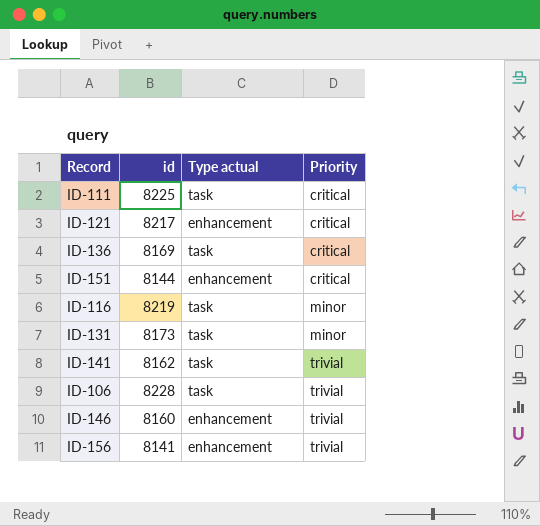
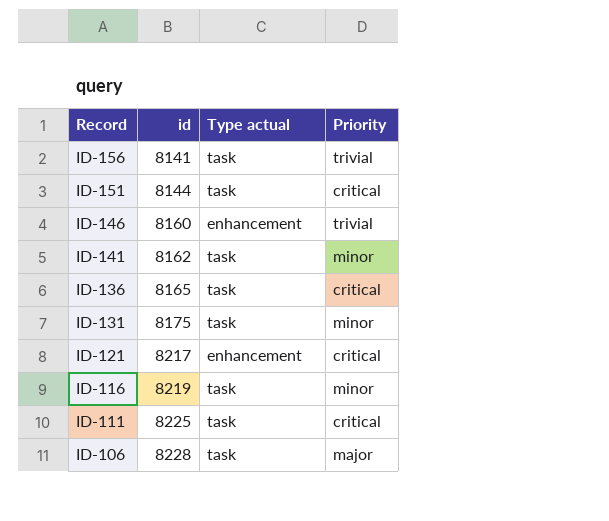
row order: Priority ascending -> Record descending
ID-156 | Type actual: enhancement -> task
ID-151 | Type actual: enhancement -> task
ID-141 | Priority: trivial -> minor
ID-136 | id: 8169 -> 8165
ID-131 | id: 8173 -> 8175
ID-106 | Priority: trivial -> major

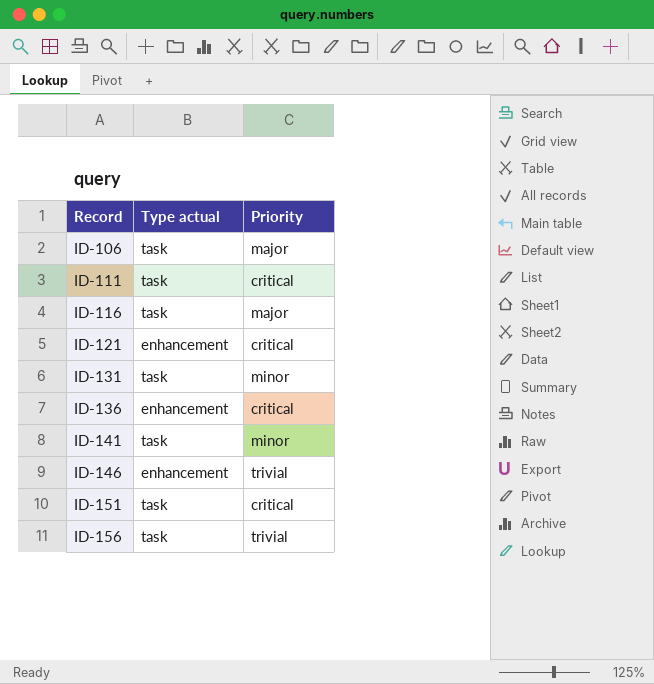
row order: Record descending -> Record ascending
column id | position: 2 -> none
ID-116 | Priority: minor -> major
ID-136 | Type actual: task -> enhancement

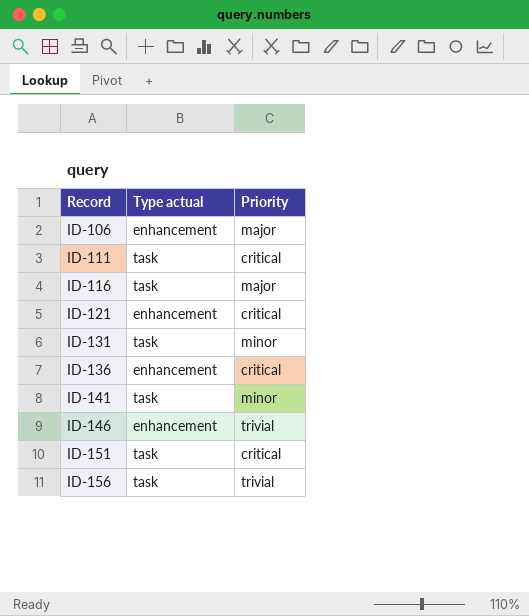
ID-106 | Type actual: task -> enhancement

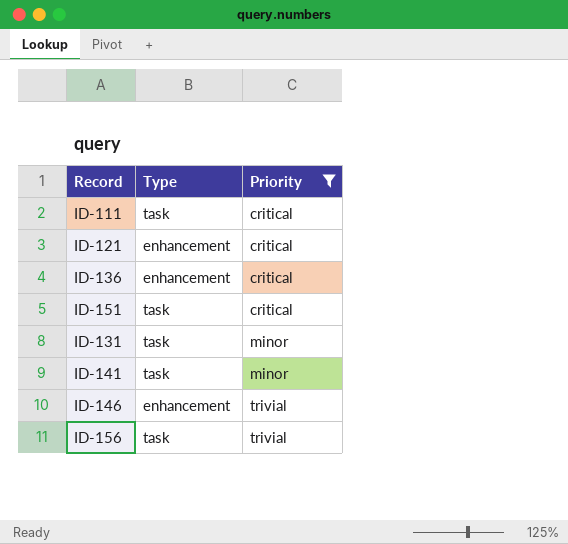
filter: none -> Priority != major
row order: Record ascending -> Priority ascending
column name: Type actual -> Type

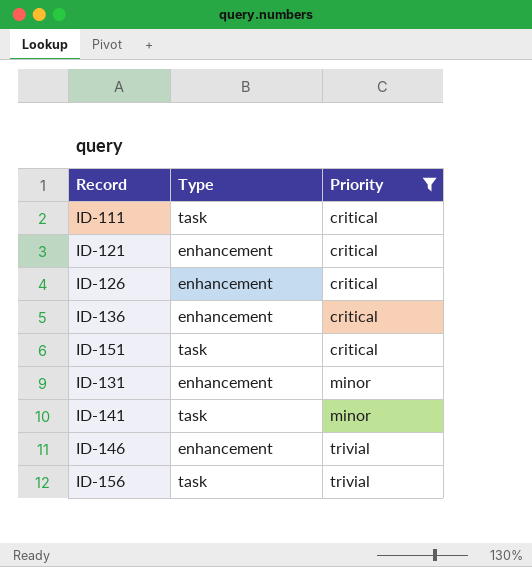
row ID-126: none -> enhancement | critical
ID-131 | Type: task -> enhancement

